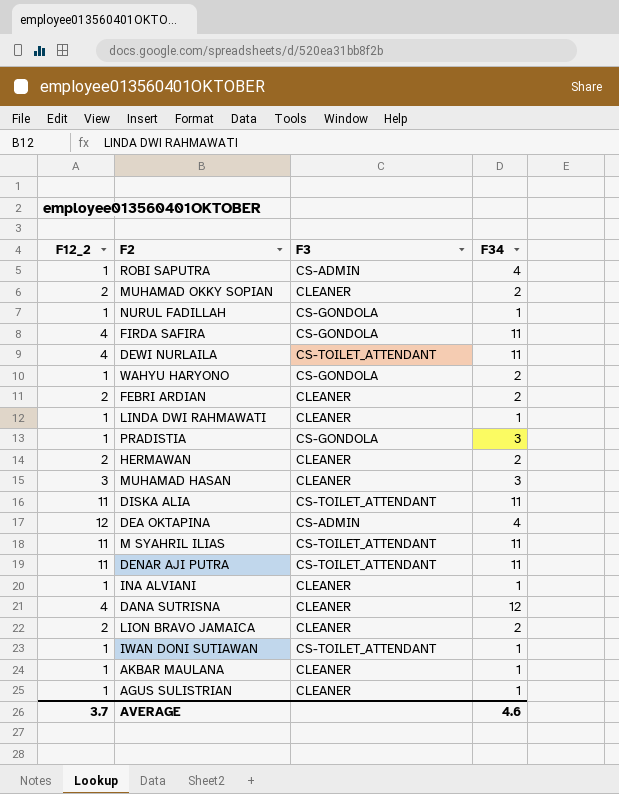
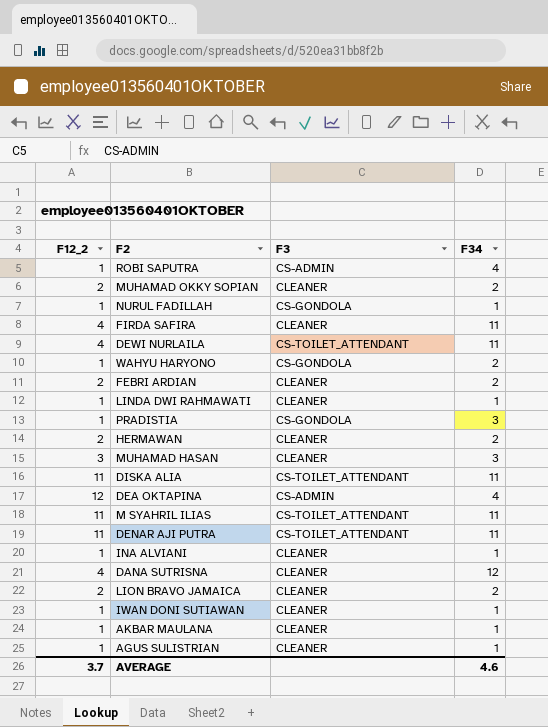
FIRDA SAFIRA | F3: CS-GONDOLA -> CLEANER
IWAN DONI SUTIAWAN | F3: CS-TOILET_ATTENDANT -> CLEANER

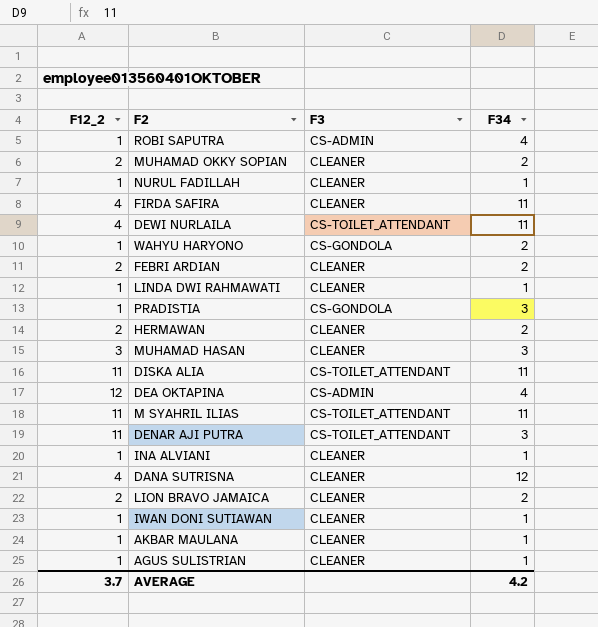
NURUL FADILLAH | F3: CS-GONDOLA -> CLEANER
DENAR AJI PUTRA | F34: 11 -> 3
AVERAGE | F34: 4.6 -> 4.2

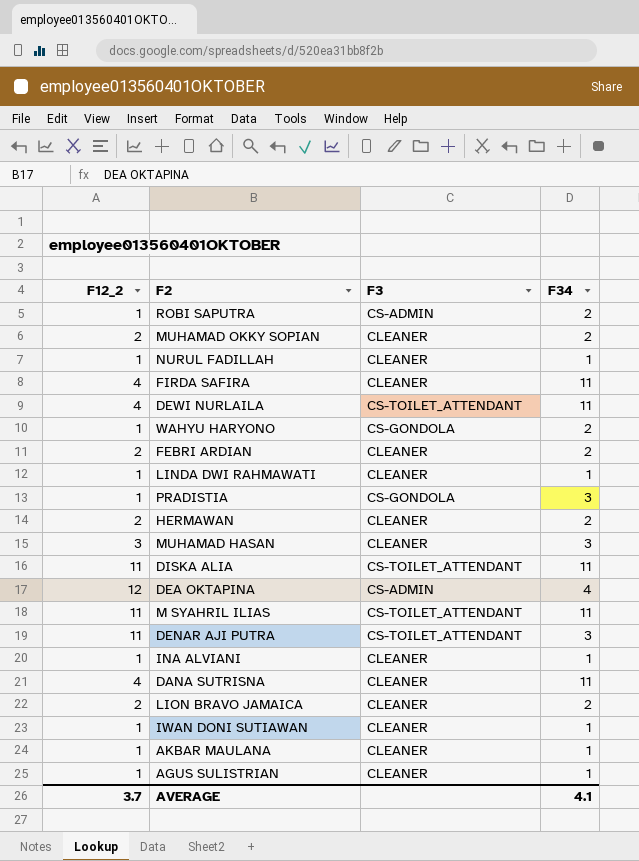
ROBI SAPUTRA | F34: 4 -> 2
DANA SUTRISNA | F34: 12 -> 11
AVERAGE | F34: 4.2 -> 4.1

